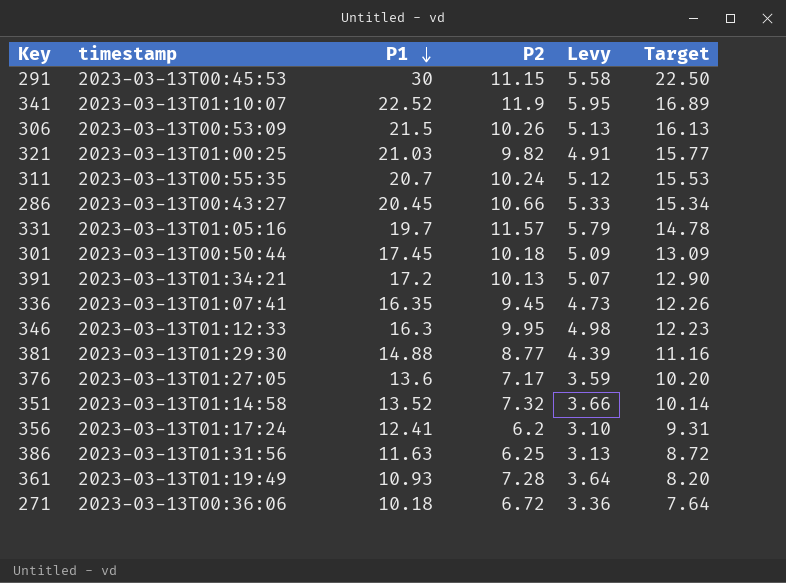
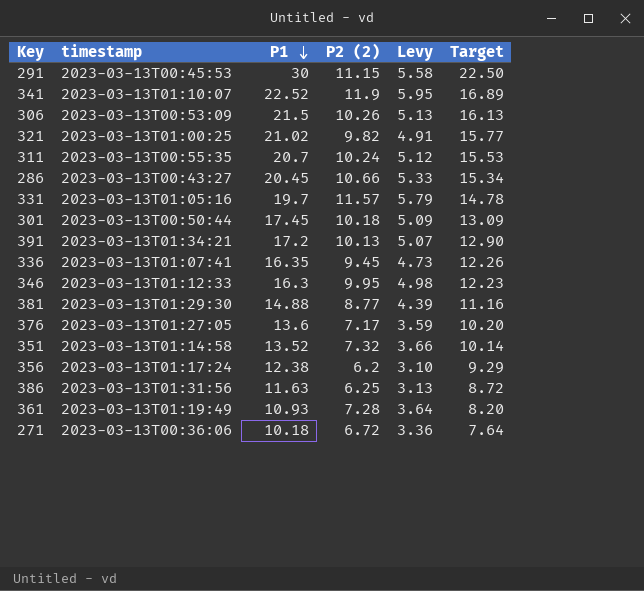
column name: P2 -> P2 (2)
321 | P1: 21.03 -> 21.02
356 | P1: 12.41 -> 12.38
356 | Target: 9.31 -> 9.29

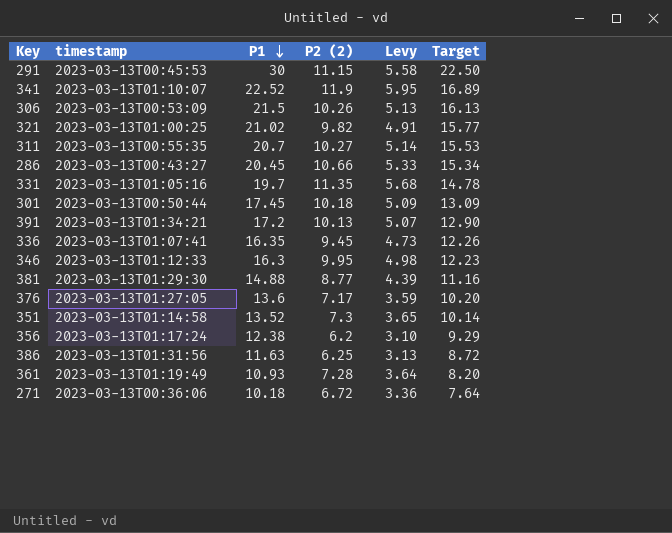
311 | P2 (2): 10.24 -> 10.27
311 | Levy: 5.12 -> 5.14
331 | P2 (2): 11.57 -> 11.35
331 | Levy: 5.79 -> 5.68
351 | P2 (2): 7.32 -> 7.3
351 | Levy: 3.66 -> 3.65

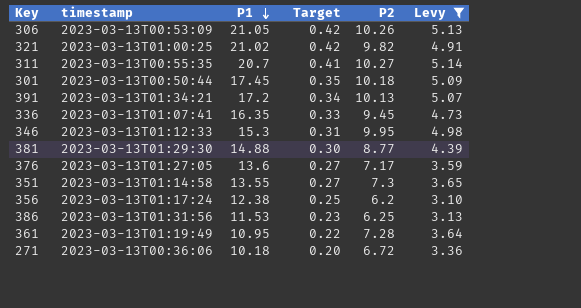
filter: none -> Levy <= 5.14
column Target | formula: [P1] * 0.75 -> [P1] * 0.02
column Target | position: 6 -> 4
column name: P2 (2) -> P2
306 | P1: 21.5 -> 21.05
346 | P1: 16.3 -> 15.3
351 | P1: 13.52 -> 13.55
386 | P1: 11.63 -> 11.53
361 | P1: 10.93 -> 10.95

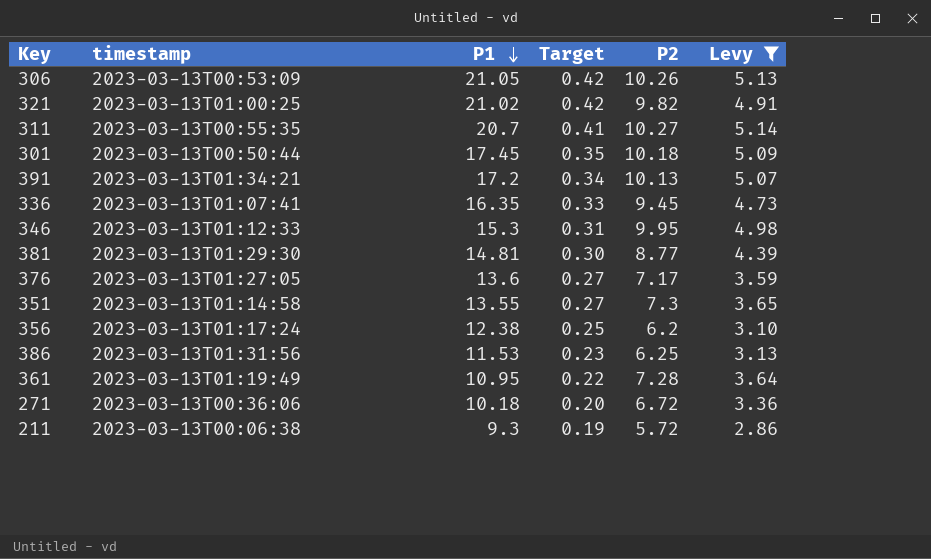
381 | P1: 14.88 -> 14.81
row 211: none -> 2023-03-13T00:06:38 | 9.3 | 0.19 | 5.72 | 2.86

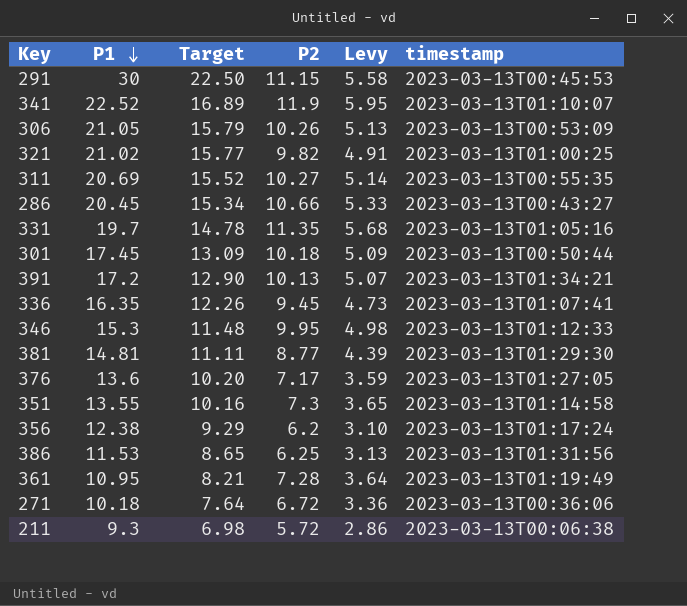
filter: Levy <= 5.14 -> none
column Target | formula: [P1] * 0.02 -> [P1] * 0.75
column timestamp | position: 2 -> 6
311 | P1: 20.7 -> 20.69

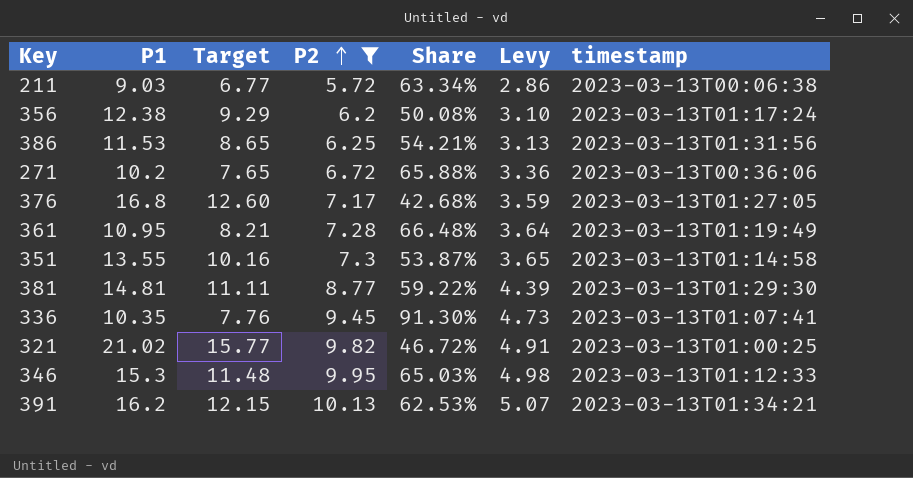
filter: none -> P2 <= 10.13
row order: P1 descending -> P2 ascending
column Share | formula: none -> [P2] / [P1]
211 | P1: 9.3 -> 9.03
211 | Target: 6.98 -> 6.77
271 | P1: 10.18 -> 10.2
271 | Target: 7.64 -> 7.65
376 | P1: 13.6 -> 16.8
376 | Target: 10.20 -> 12.60
336 | P1: 16.35 -> 10.35
336 | Target: 12.26 -> 7.76
391 | P1: 17.2 -> 16.2
391 | Target: 12.90 -> 12.15

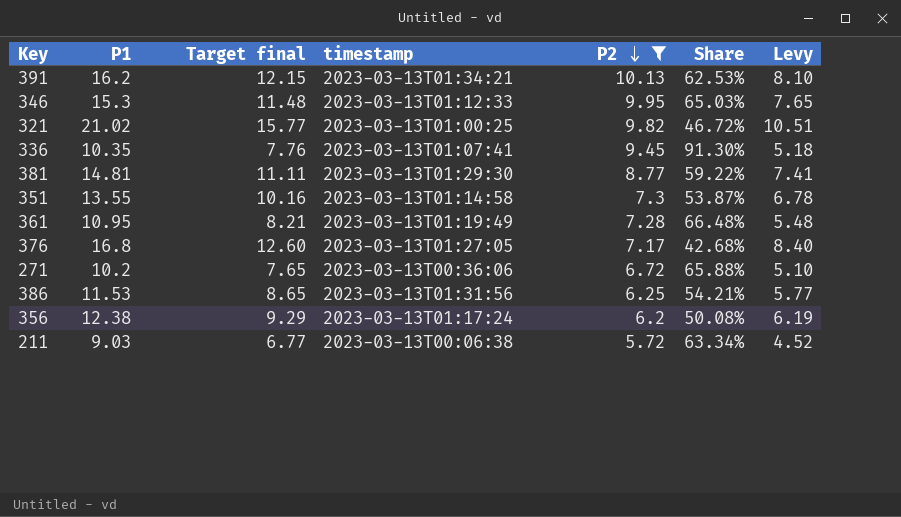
row order: P2 ascending -> P2 descending
column name: Target -> Target final
column timestamp | position: 7 -> 4
column Levy | formula: [P2] * 0.5 -> [P1] * 0.5

